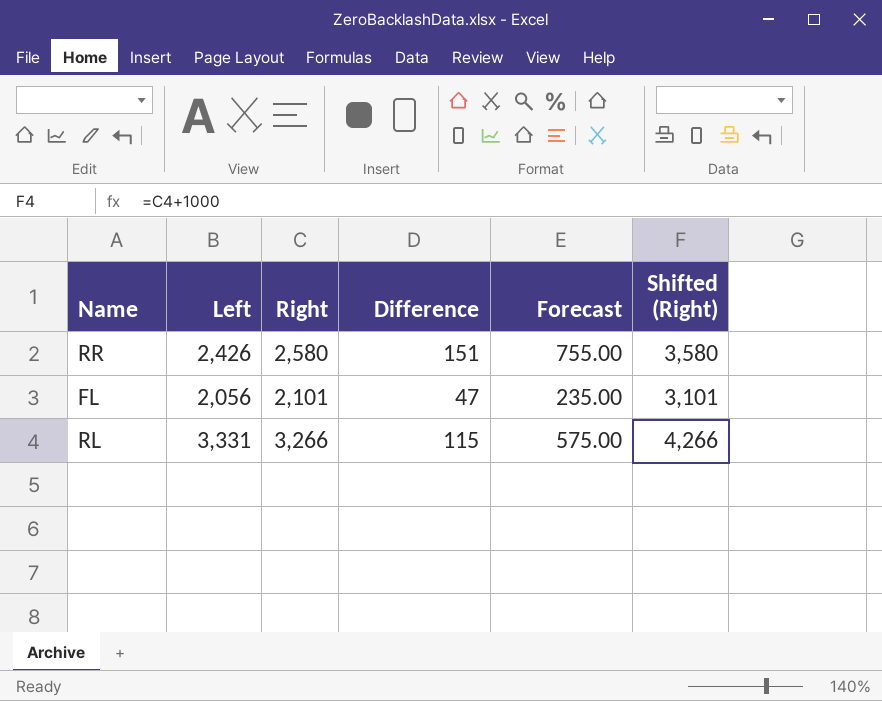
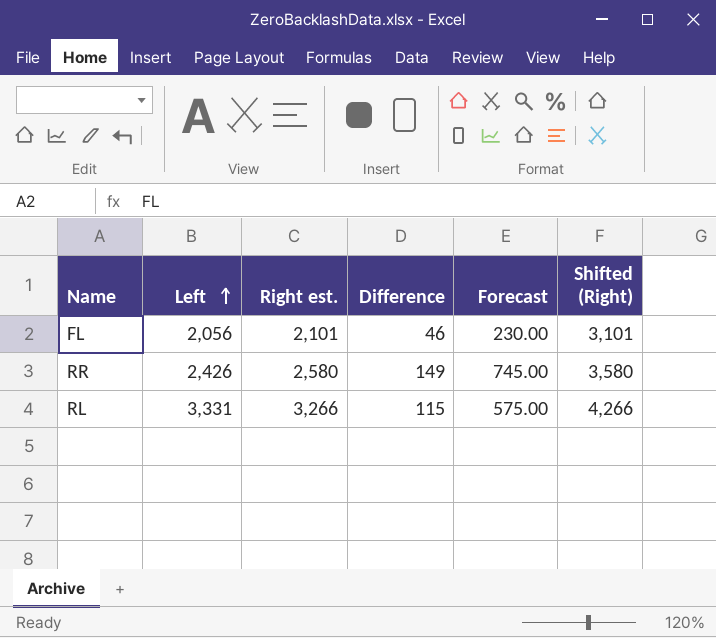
row order: none -> Left ascending
column name: Right -> Right est.
FL | Difference: 47 -> 46
FL | Forecast: 235.00 -> 230.00
RR | Difference: 151 -> 149
RR | Forecast: 755.00 -> 745.00

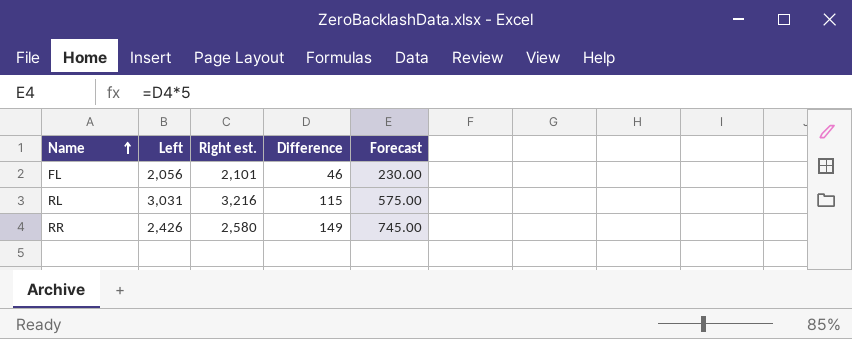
row order: Left ascending -> Name ascending
column Shifted (Right) | formula: [Right est.] + 1000 -> none
RL | Left: 3,331 -> 3,031
RL | Right est.: 3,266 -> 3,216

